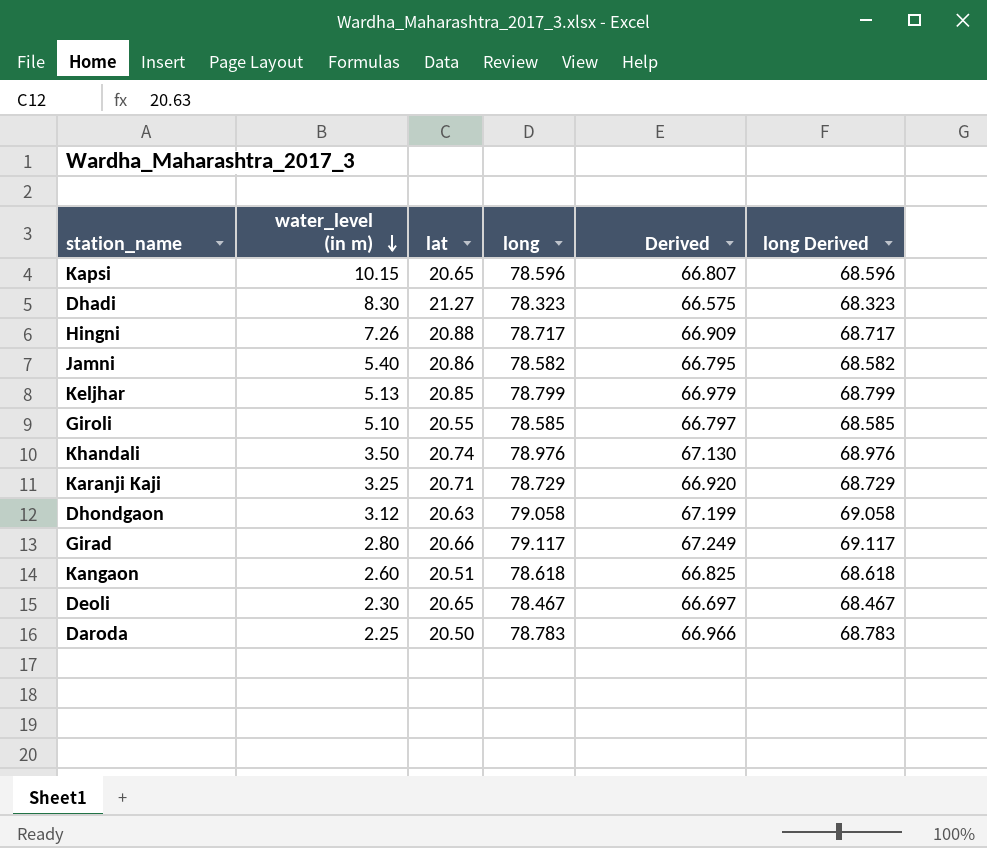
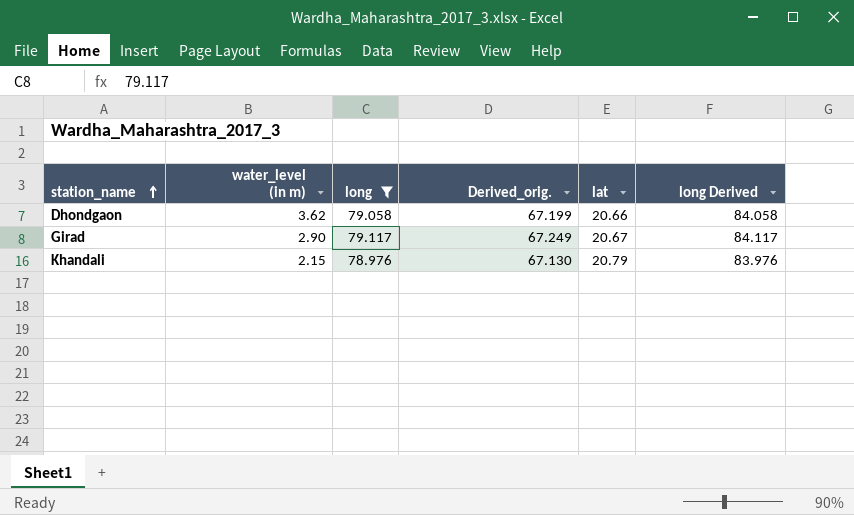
filter: none -> long >= 78.976
row order: water_level (in m) descending -> station_name ascending
column name: Derived -> Derived_orig.
column lat | position: 3 -> 5
column long Derived | formula: [long] - 10 -> [long] + 5
Dhondgaon | water_level (in m): 3.12 -> 3.62
Dhondgaon | lat: 20.63 -> 20.66
Girad | water_level (in m): 2.80 -> 2.90
Girad | lat: 20.66 -> 20.67
Khandali | water_level (in m): 3.50 -> 2.15
Khandali | lat: 20.74 -> 20.79

